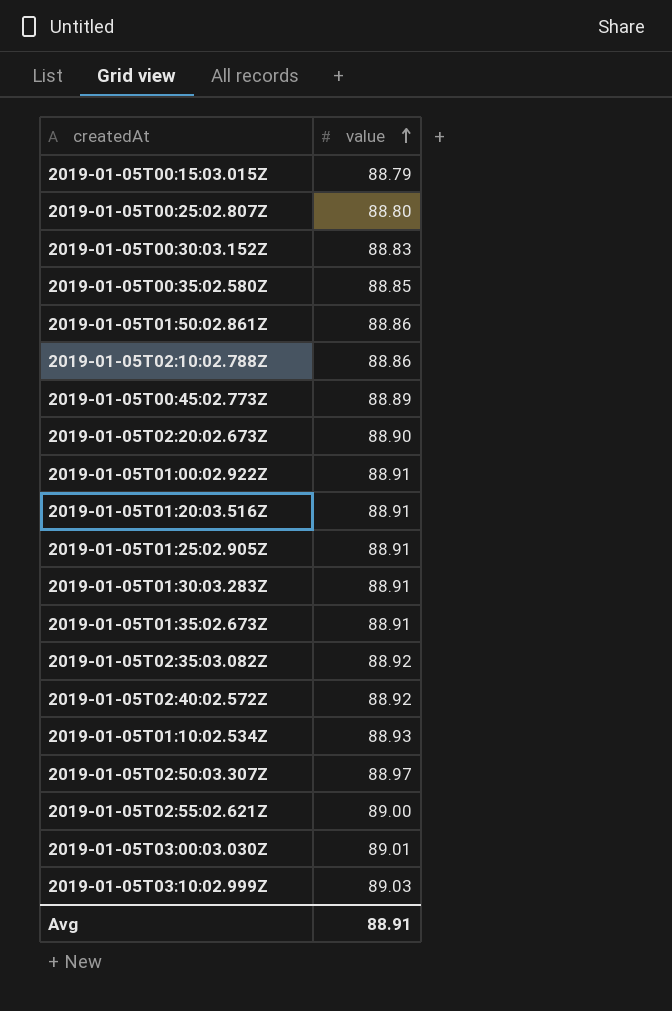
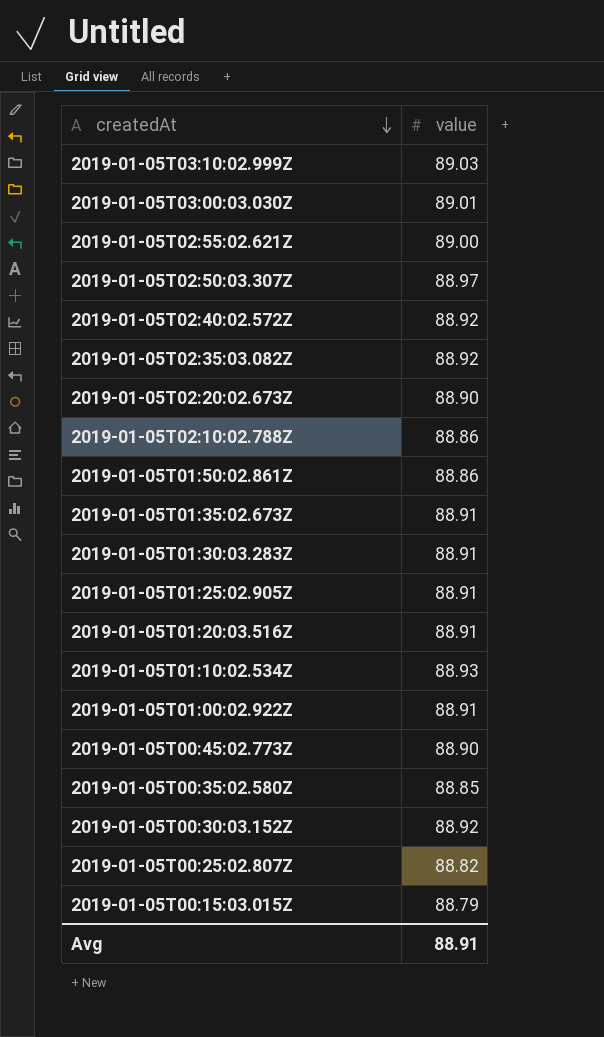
row order: value ascending -> createdAt descending
2019-01-05T00:45:02.773Z | value: 88.89 -> 88.90
2019-01-05T00:30:03.152Z | value: 88.83 -> 88.92
2019-01-05T00:25:02.807Z | value: 88.80 -> 88.82

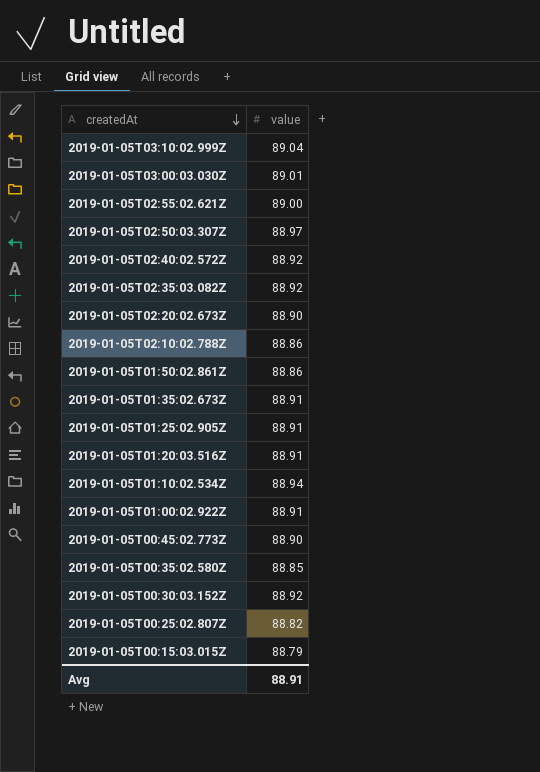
row 2019-01-05T01:30:03.283Z: 88.91 -> none
2019-01-05T03:10:02.999Z | value: 89.03 -> 89.04
2019-01-05T01:10:02.534Z | value: 88.93 -> 88.94

